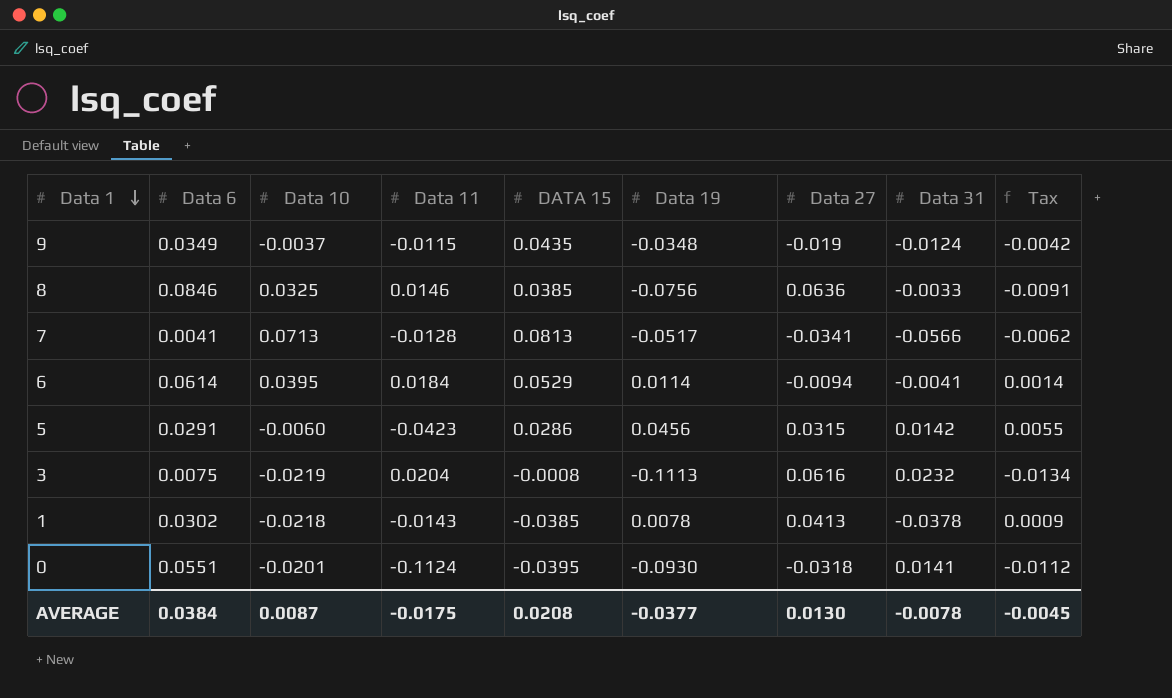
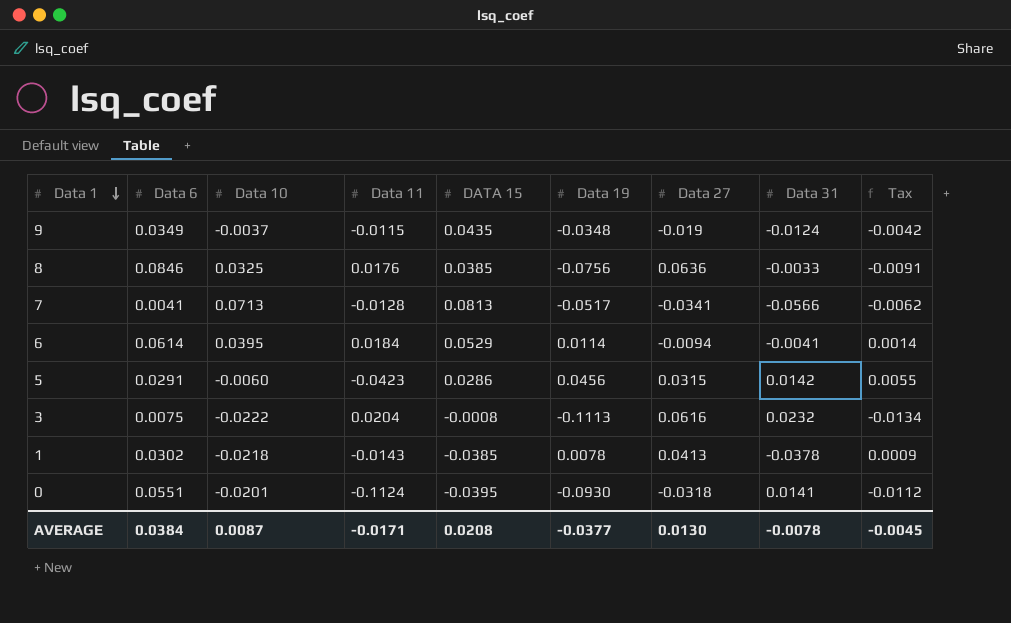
8 | Data 11: 0.0146 -> 0.0176
3 | Data 10: -0.0219 -> -0.0222
AVERAGE | Data 11: -0.0175 -> -0.0171

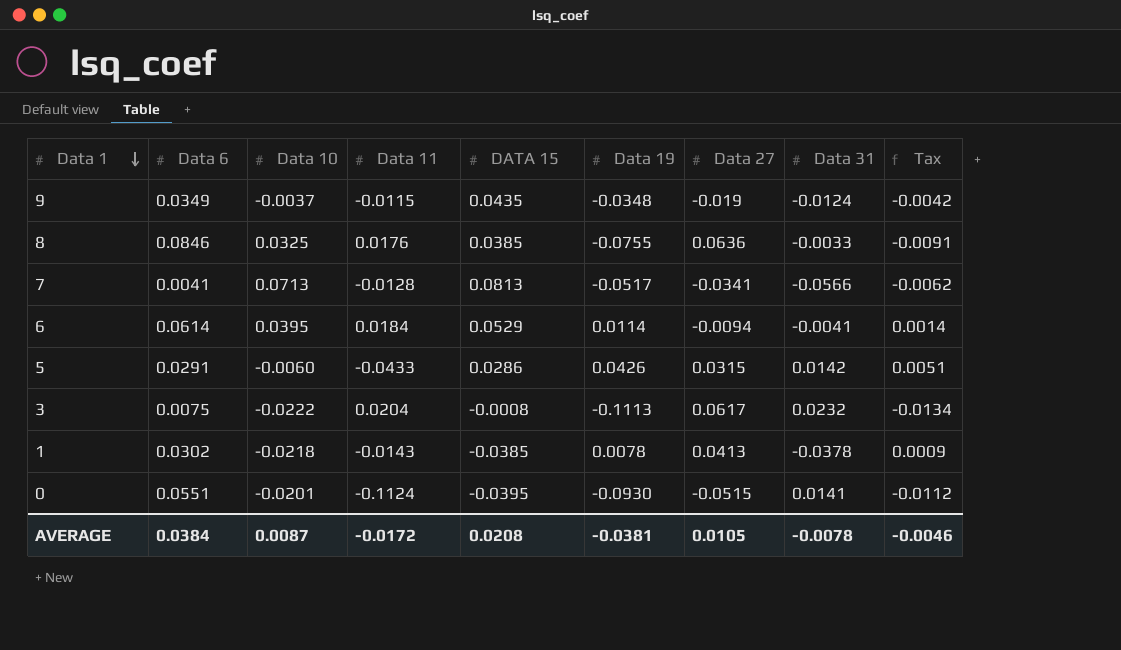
8 | Data 19: -0.0756 -> -0.0755
5 | Data 11: -0.0423 -> -0.0433
5 | Data 19: 0.0456 -> 0.0426
5 | Tax: 0.0055 -> 0.0051
3 | Data 27: 0.0616 -> 0.0617
0 | Data 27: -0.0318 -> -0.0515
AVERAGE | Data 11: -0.0171 -> -0.0172
AVERAGE | Data 19: -0.0377 -> -0.0381
AVERAGE | Data 27: 0.0130 -> 0.0105
AVERAGE | Tax: -0.0045 -> -0.0046

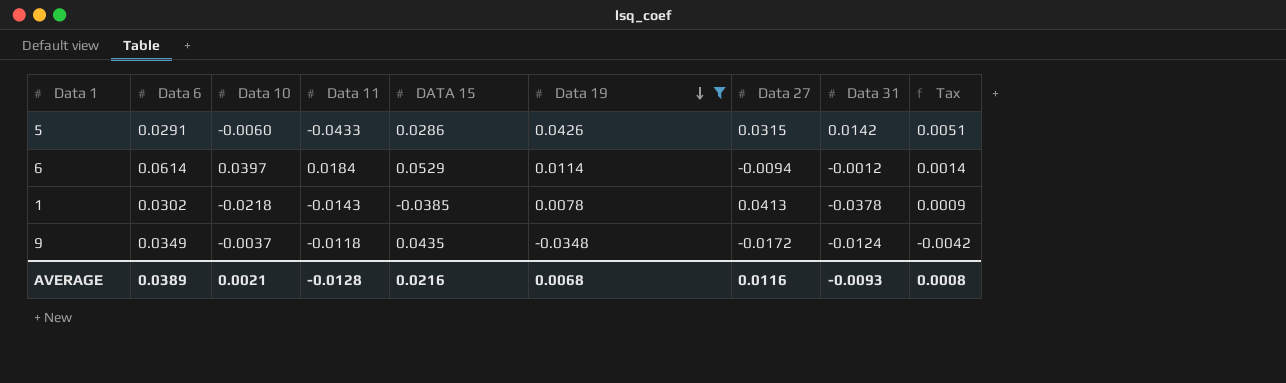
filter: none -> Data 19 >= -0.0348
row order: Data 1 descending -> Data 19 descending
6 | Data 10: 0.0395 -> 0.0397
6 | Data 31: -0.0041 -> -0.0012
9 | Data 11: -0.0115 -> -0.0118
9 | Data 27: -0.019 -> -0.0172
AVERAGE | Data 6: 0.0384 -> 0.0389
AVERAGE | Data 10: 0.0087 -> 0.0021
AVERAGE | Data 11: -0.0172 -> -0.0128
AVERAGE | DATA 15: 0.0208 -> 0.0216
AVERAGE | Data 19: -0.0381 -> 0.0068
AVERAGE | Data 27: 0.0105 -> 0.0116
AVERAGE | Data 31: -0.0078 -> -0.0093
AVERAGE | Tax: -0.0046 -> 0.0008

